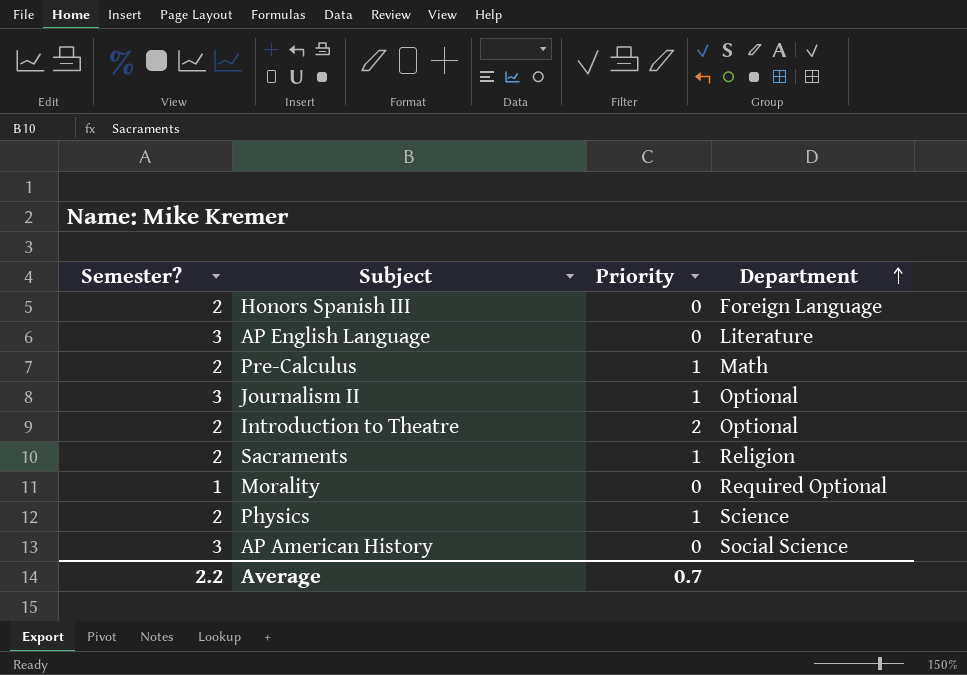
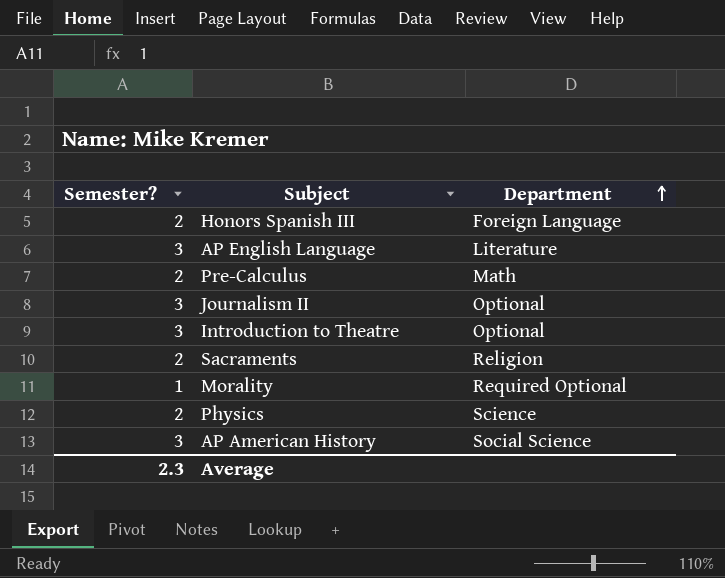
column Priority | position: 3 -> none
Introduction to Theatre | Semester?: 2 -> 3
Average | Semester?: 2.2 -> 2.3

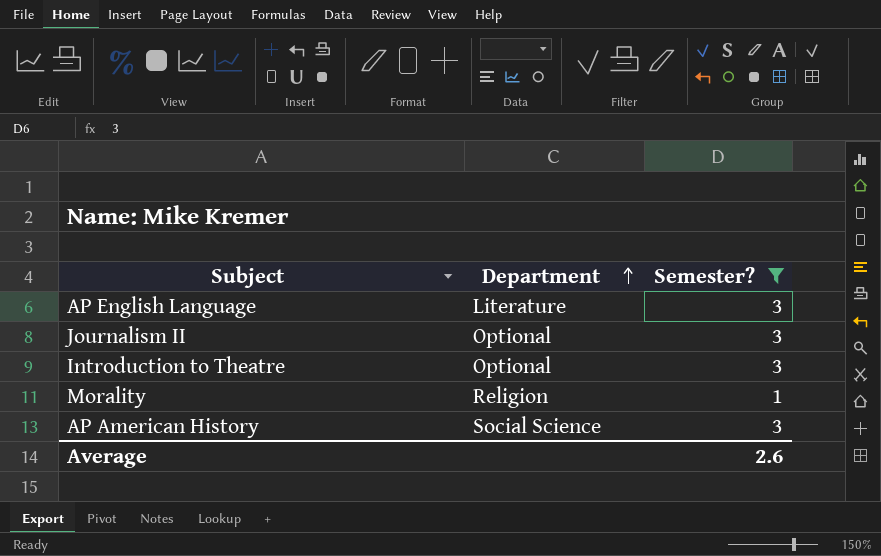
filter: none -> Semester? != 2
column Semester? | position: 1 -> 3
Morality | Department: Required Optional -> Religion
Average | Semester?: 2.3 -> 2.6

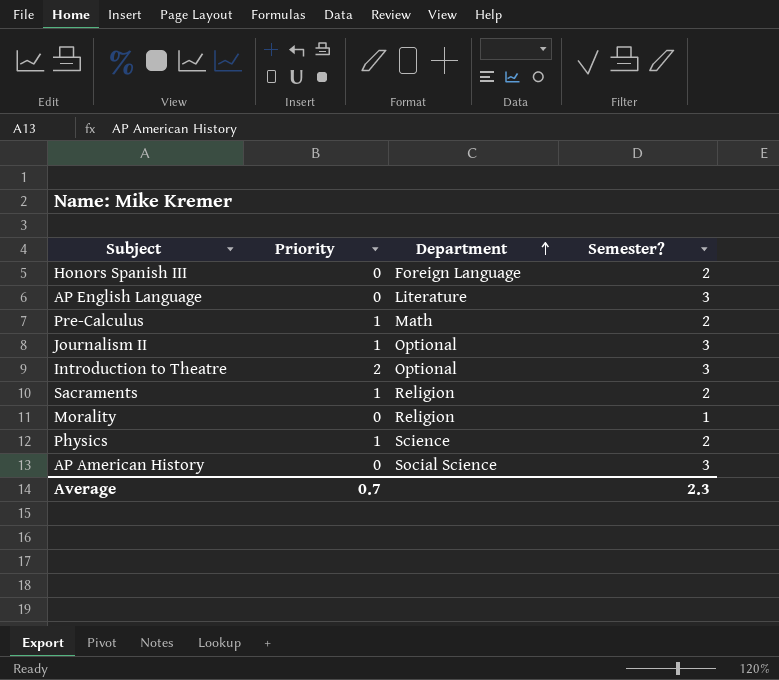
filter: Semester? != 2 -> none
column Priority | position: none -> 2
Average | Semester?: 2.6 -> 2.3

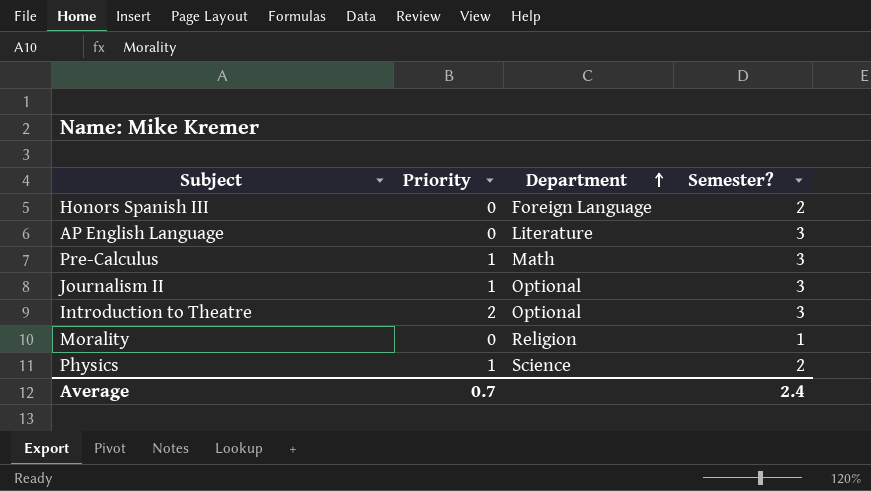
row Sacraments: 1 | Religion | 2 -> none
row AP American History: 0 | Social Science | 3 -> none
Pre-Calculus | Semester?: 2 -> 3
Average | Semester?: 2.3 -> 2.4

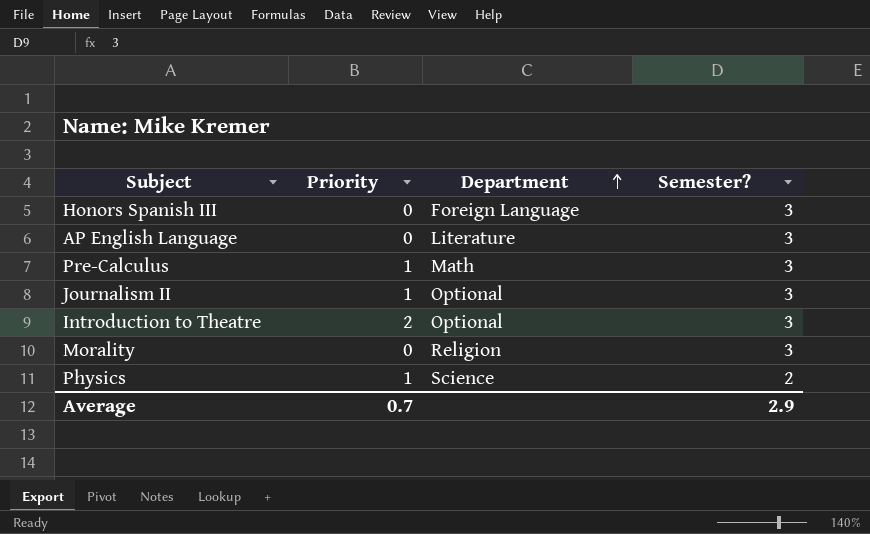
Honors Spanish III | Semester?: 2 -> 3
Morality | Semester?: 1 -> 3
Average | Semester?: 2.4 -> 2.9

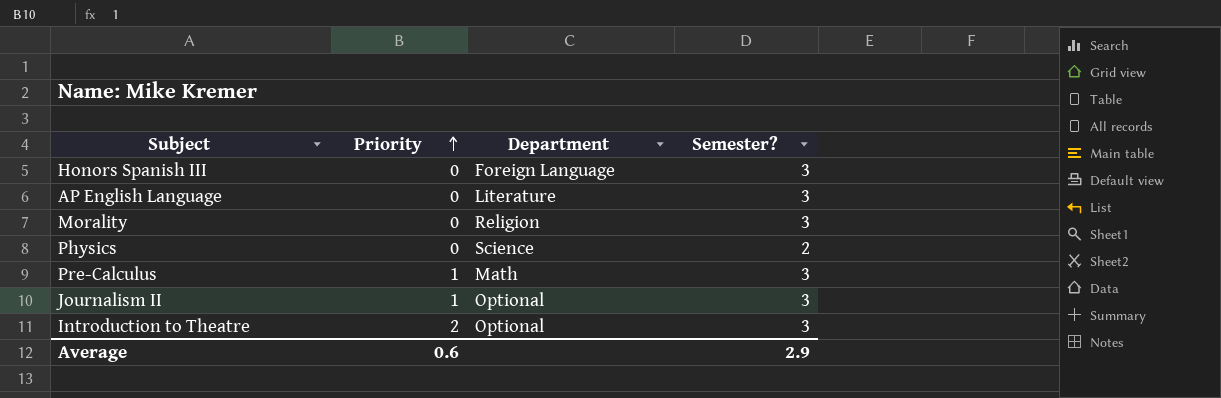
row order: Department ascending -> Priority ascending
Physics | Priority: 1 -> 0
Average | Priority: 0.7 -> 0.6

